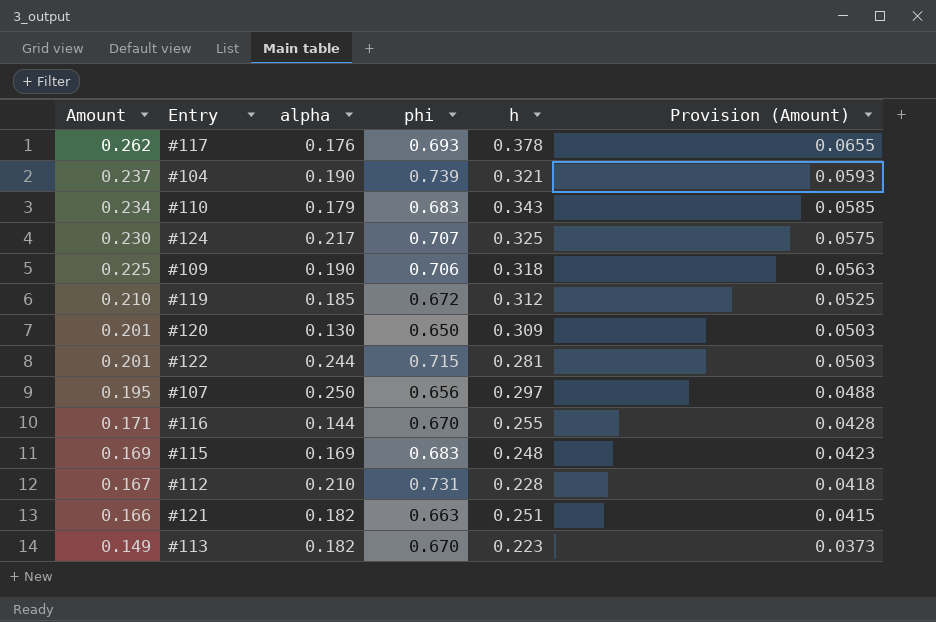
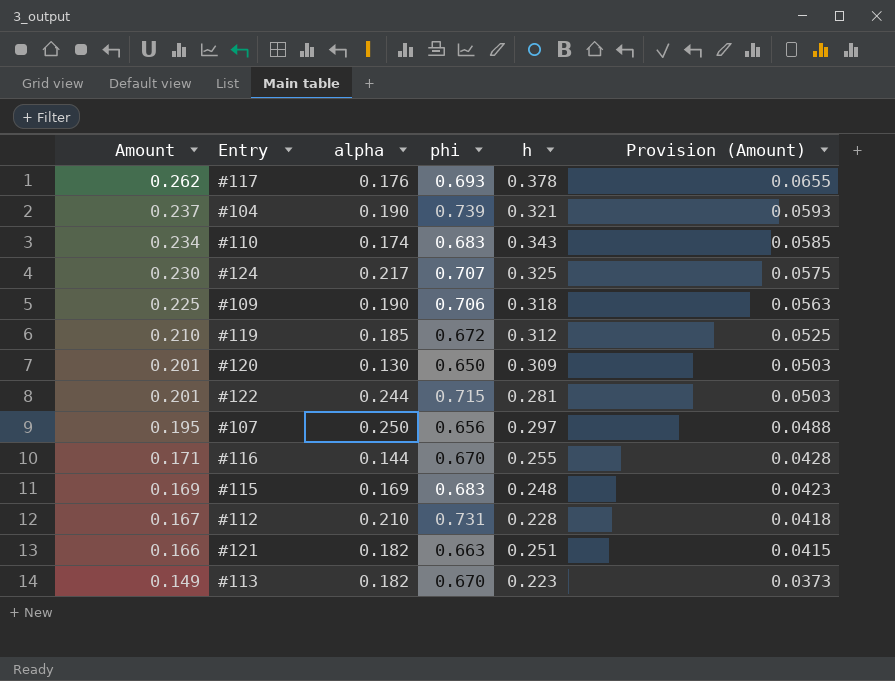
#110 | alpha: 0.179 -> 0.174

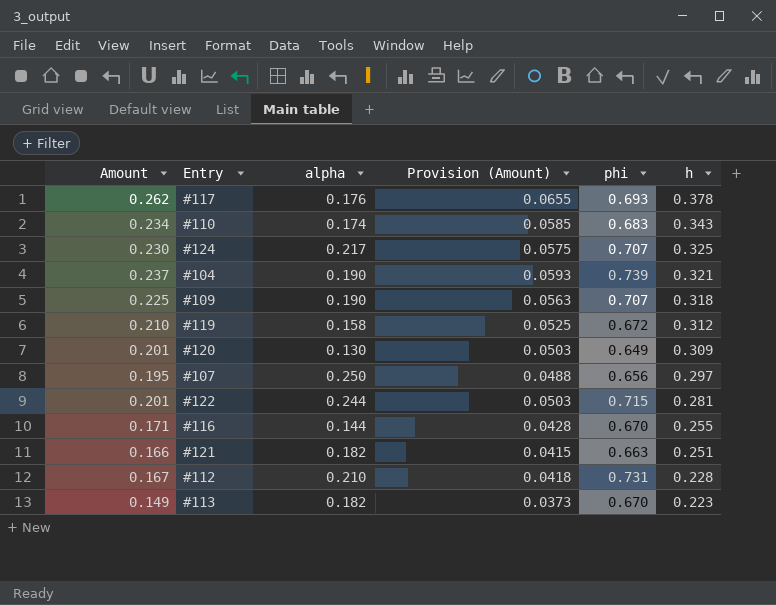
row order: Amount descending -> h descending
column Provision (Amount) | position: 6 -> 4
row #115: 0.169 | 0.169 | 0.683 | 0.248 | 0.0423 -> none
#109 | phi: 0.706 -> 0.707
#119 | alpha: 0.185 -> 0.158
#120 | phi: 0.650 -> 0.649

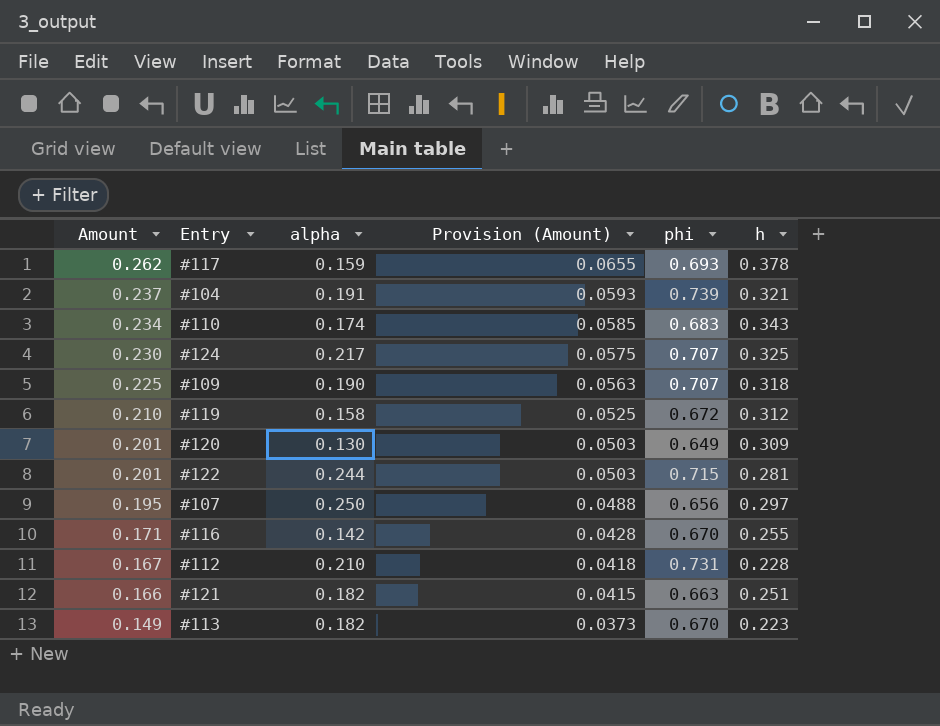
row order: h descending -> Amount descending
#117 | alpha: 0.176 -> 0.159
#104 | alpha: 0.190 -> 0.191
#116 | alpha: 0.144 -> 0.142

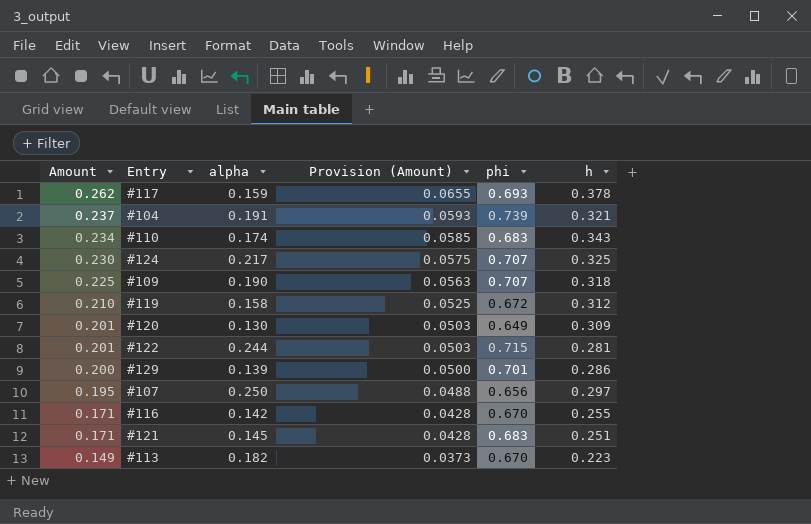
row #112: 0.167 | 0.210 | 0.0418 | 0.731 | 0.228 -> none
row #129: none -> 0.200 | 0.139 | 0.0500 | 0.701 | 0.286
#121 | Amount: 0.166 -> 0.171
#121 | alpha: 0.182 -> 0.145
#121 | Provision (Amount): 0.0415 -> 0.0428
#121 | phi: 0.663 -> 0.683

